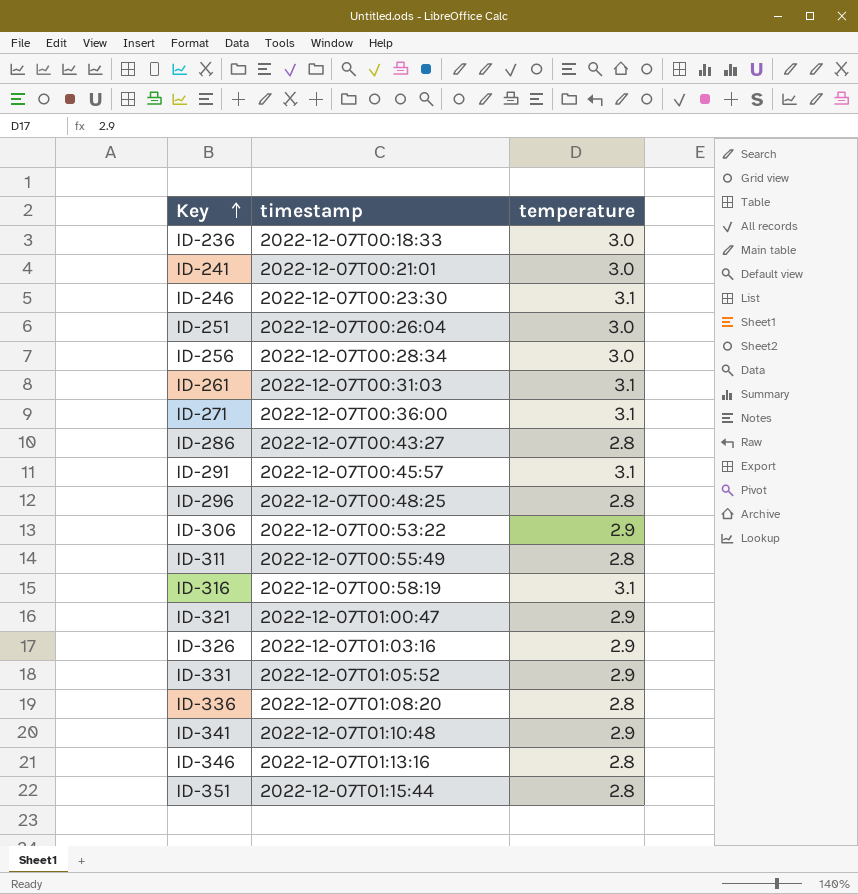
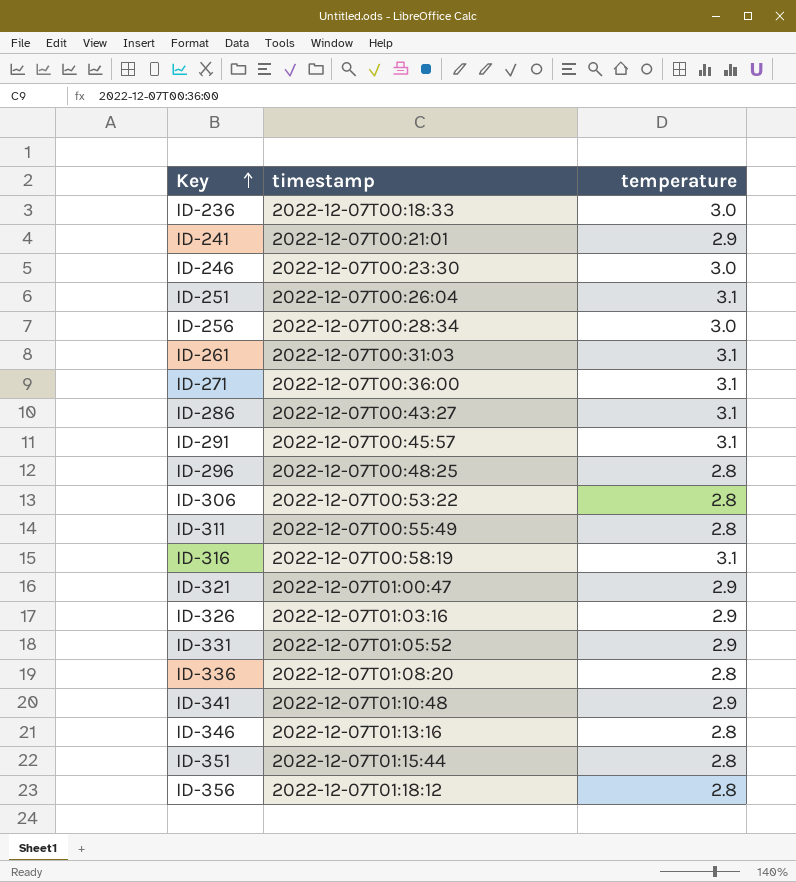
ID-241 | temperature: 3.0 -> 2.9
ID-246 | temperature: 3.1 -> 3.0
ID-251 | temperature: 3.0 -> 3.1
ID-286 | temperature: 2.8 -> 3.1
ID-306 | temperature: 2.9 -> 2.8
row ID-356: none -> 2022-12-07T01:18:12 | 2.8

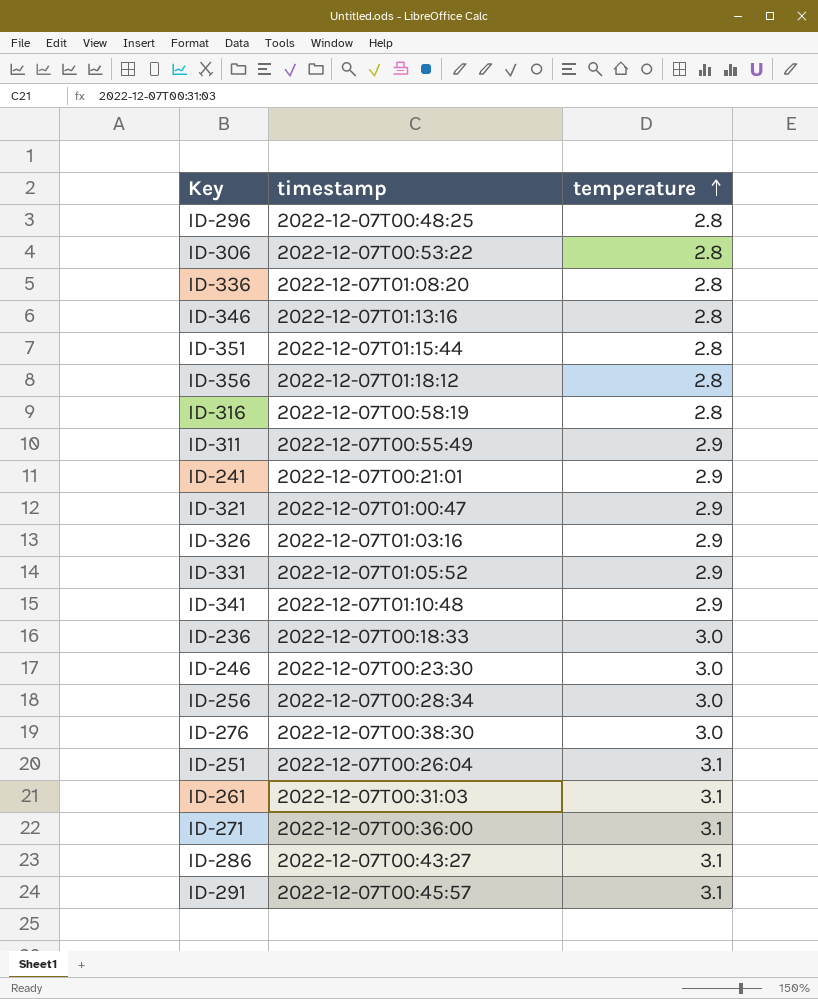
row order: Key ascending -> temperature ascending
ID-316 | temperature: 3.1 -> 2.8
ID-311 | temperature: 2.8 -> 2.9
row ID-276: none -> 2022-12-07T00:38:30 | 3.0

